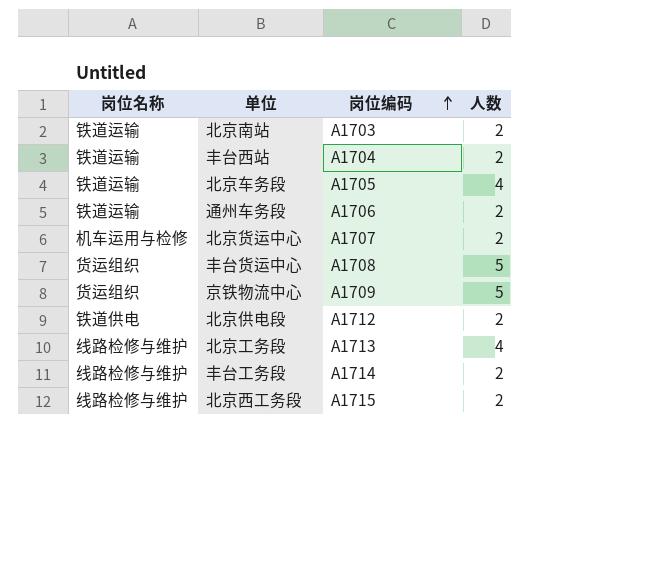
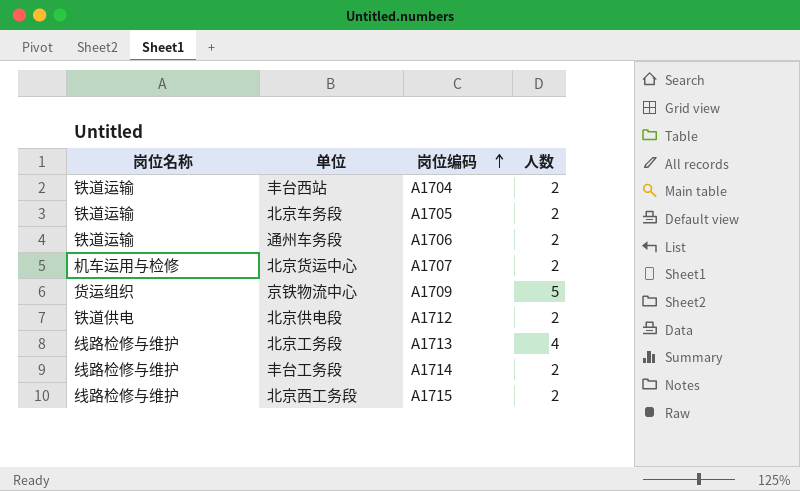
row 北京南站: 铁道运输 | A1703 | 2 -> none
row 丰台货运中心: 货运组织 | A1708 | 5 -> none
北京车务段 | 人数: 4 -> 2

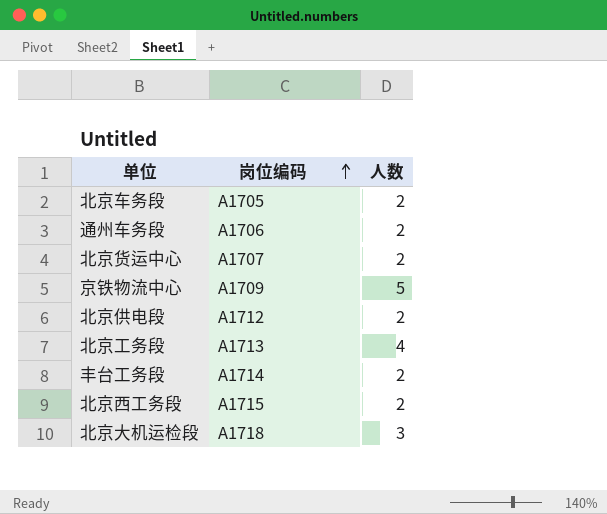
column 岗位名称 | position: 1 -> none
row 丰台西站: 铁道运输 | A1704 | 2 -> none
row 北京大机运检段: none -> A1718 | 3

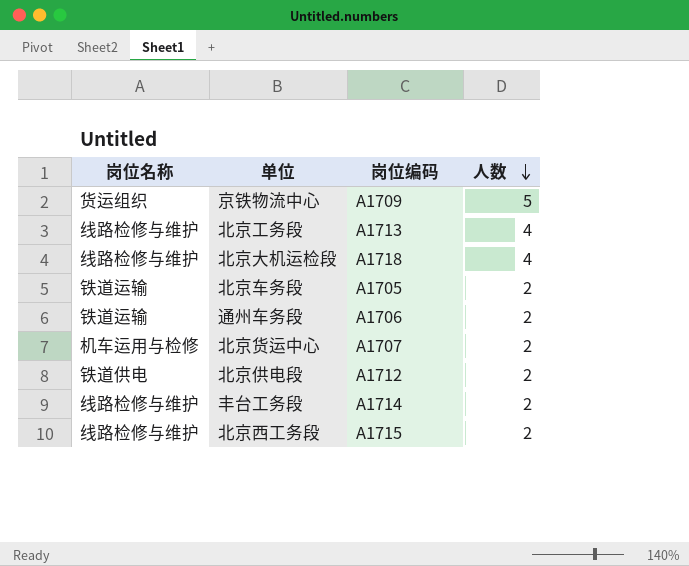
row order: 岗位编码 ascending -> 人数 descending
column 岗位名称 | position: none -> 1
北京大机运检段 | 人数: 3 -> 4

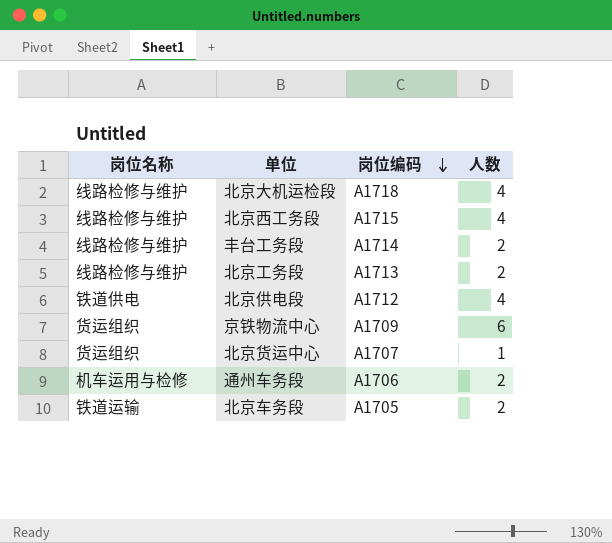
row order: 人数 descending -> 岗位编码 descending
北京西工务段 | 人数: 2 -> 4
北京工务段 | 人数: 4 -> 2
北京供电段 | 人数: 2 -> 4
京铁物流中心 | 人数: 5 -> 6
北京货运中心 | 岗位名称: 机车运用与检修 -> 货运组织
北京货运中心 | 人数: 2 -> 1
通州车务段 | 岗位名称: 铁道运输 -> 机车运用与检修

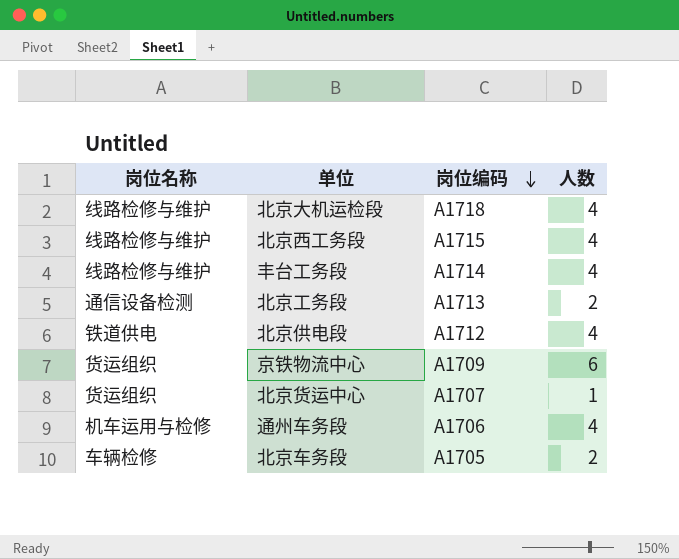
丰台工务段 | 人数: 2 -> 4
北京工务段 | 岗位名称: 线路检修与维护 -> 通信设备检测
通州车务段 | 人数: 2 -> 4
北京车务段 | 岗位名称: 铁道运输 -> 车辆检修

